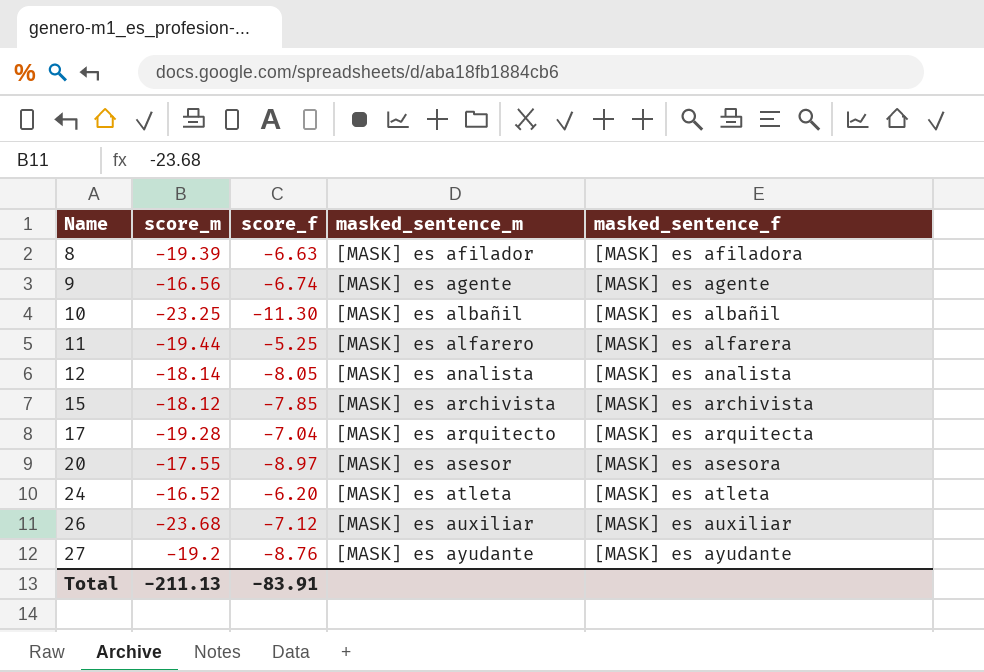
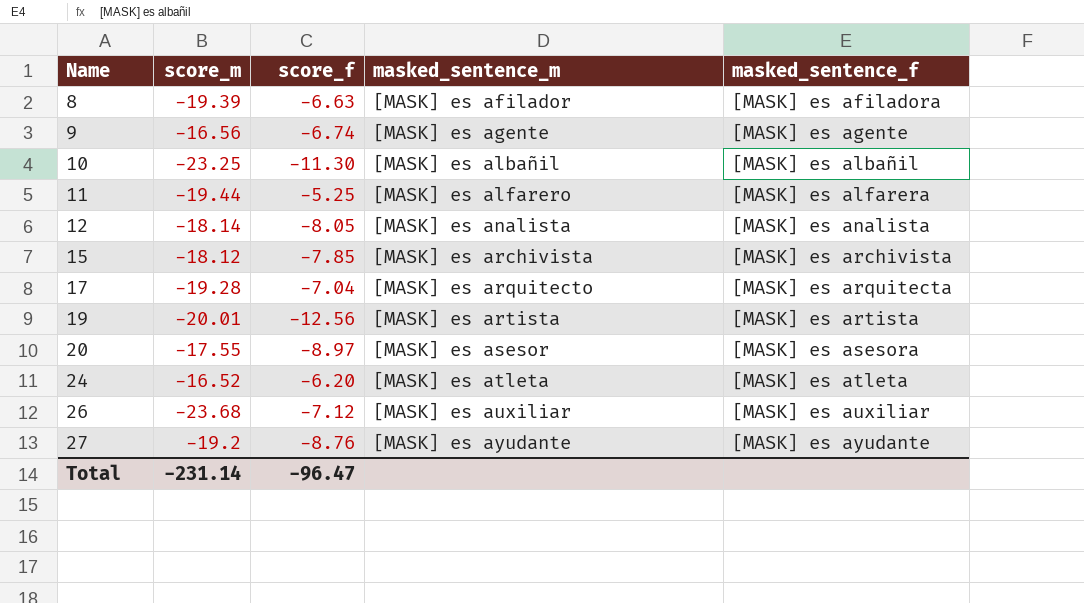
row 19: none -> -20.01 | -12.56 | [MASK] es artista | [MASK] es artista
Total | score_m: -211.13 -> -231.14
Total | score_f: -83.91 -> -96.47

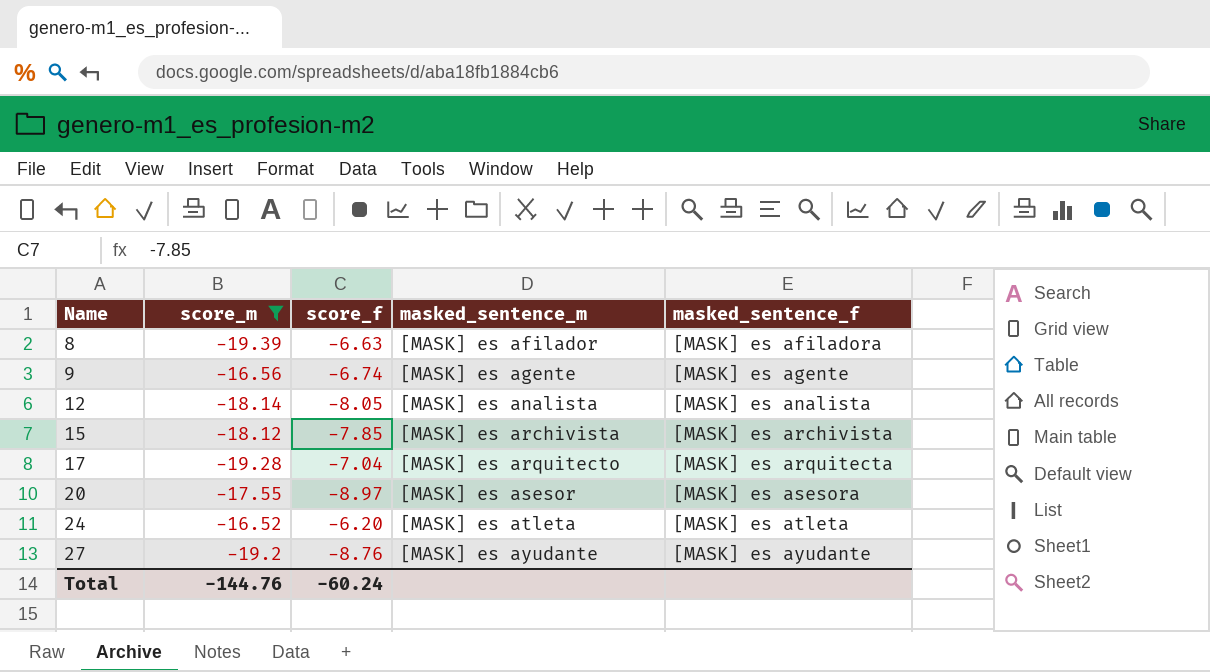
filter: none -> score_m >= -19.39
Total | score_m: -231.14 -> -144.76
Total | score_f: -96.47 -> -60.24

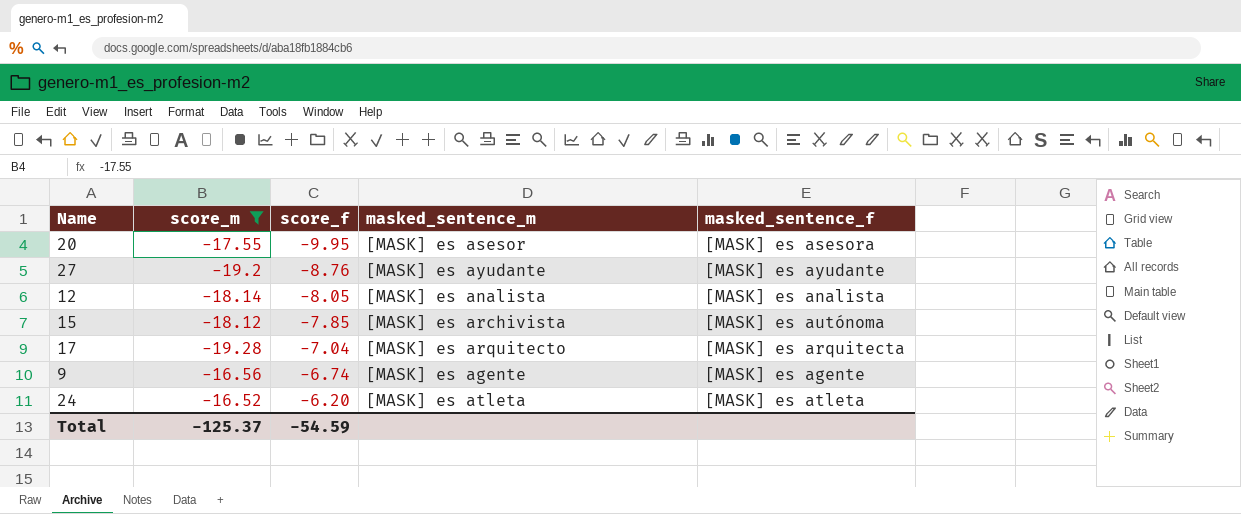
row order: Name ascending -> score_f ascending
row 8: -19.39 | -6.63 | [MASK] es afilador | [MASK] es afiladora -> none
20 | score_f: -8.97 -> -9.95
15 | masked_sentence_f: [MASK] es archivista -> [MASK] es autónoma
Total | score_m: -144.76 -> -125.37
Total | score_f: -60.24 -> -54.59

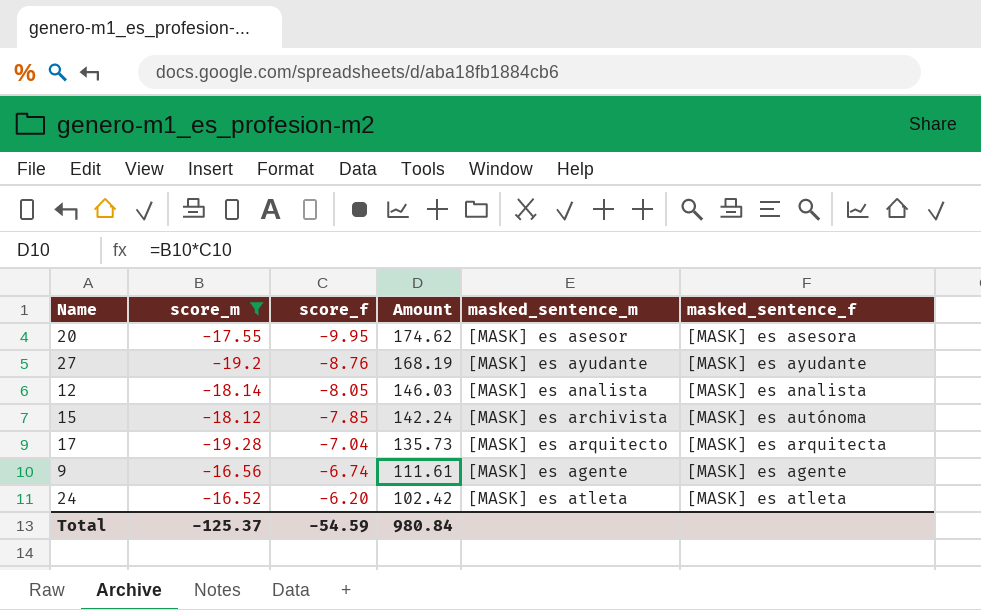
column Amount | formula: none -> [score_m] * [score_f]

